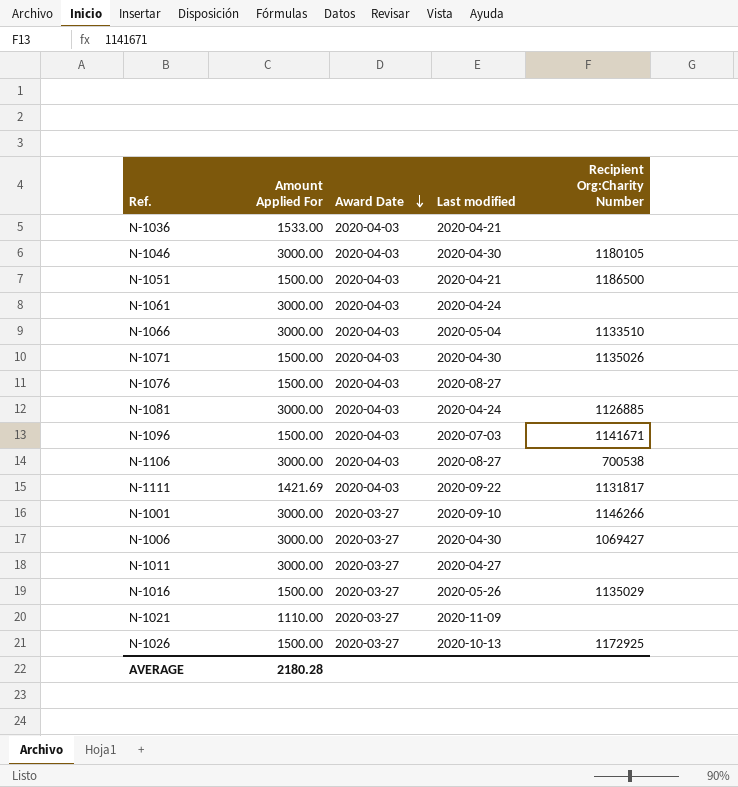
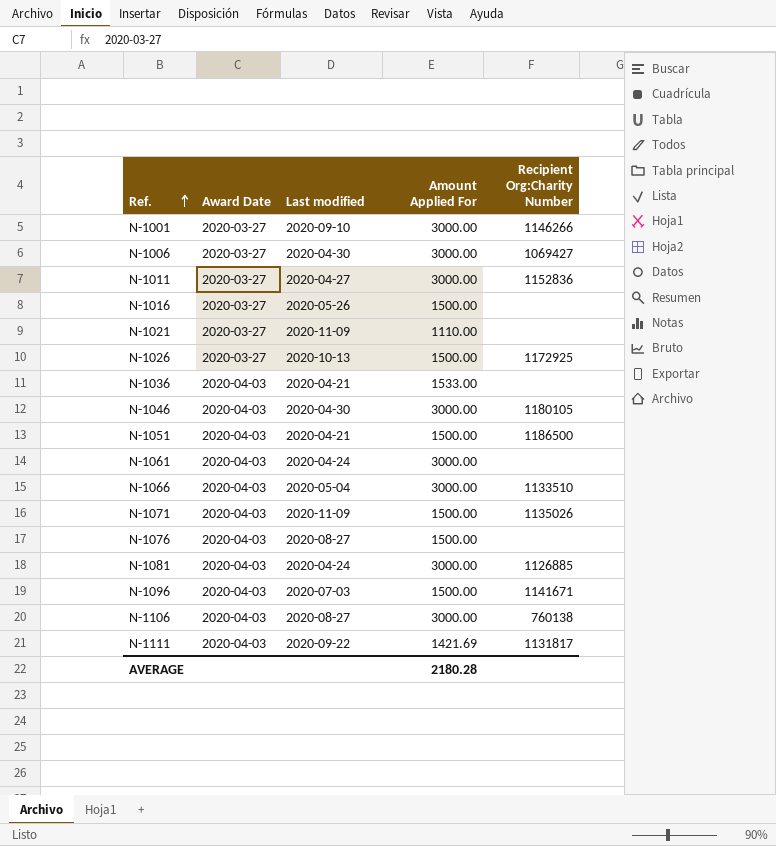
row order: Award Date descending -> Ref. ascending
column Amount Applied For | position: 2 -> 4
N-1011 | Recipient Org:Charity Number: none -> 1152836
N-1016 | Recipient Org:Charity Number: 1135029 -> none
N-1071 | Last modified: 2020-04-30 -> 2020-11-09
N-1106 | Recipient Org:Charity Number: 700538 -> 760138

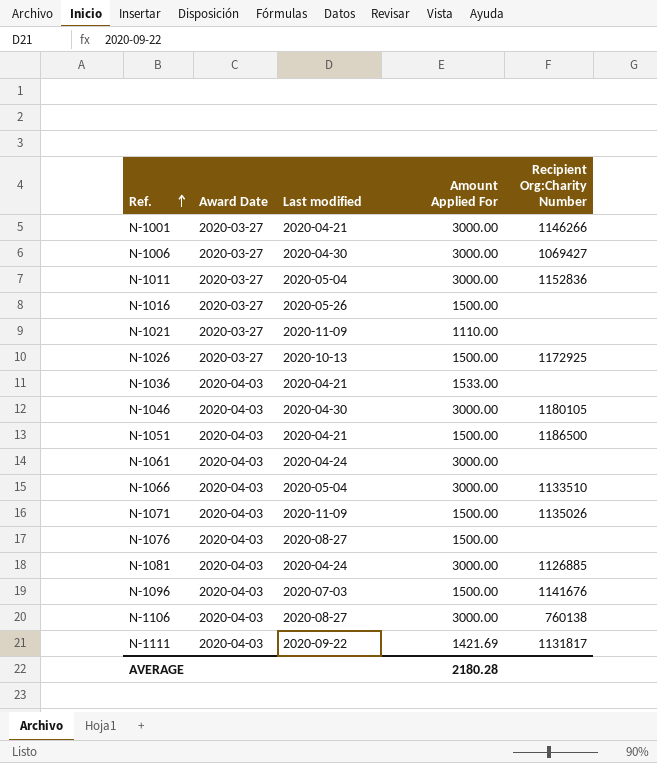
N-1001 | Last modified: 2020-09-10 -> 2020-04-21
N-1011 | Last modified: 2020-04-27 -> 2020-05-04
N-1096 | Recipient Org:Charity Number: 1141671 -> 1141676

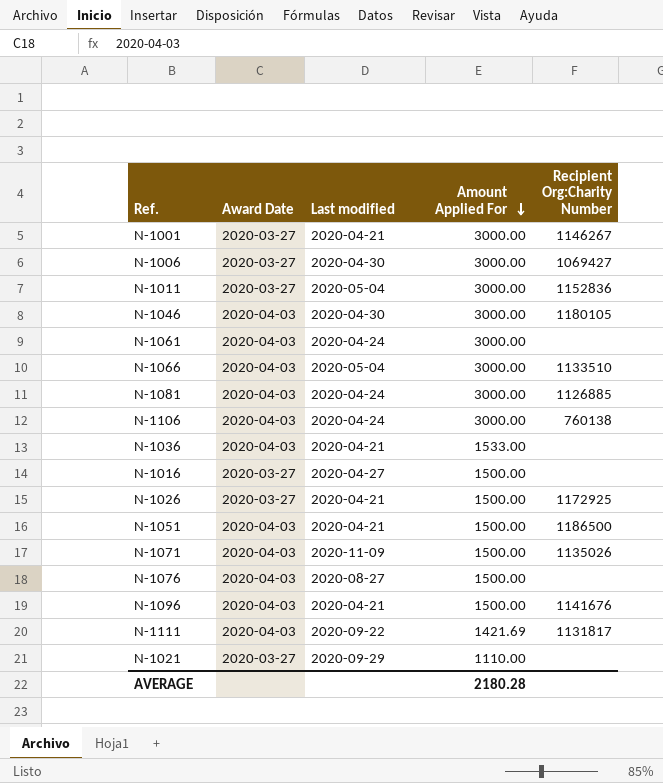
row order: Ref. ascending -> Amount Applied For descending
N-1001 | Recipient Org:Charity Number: 1146266 -> 1146267
N-1106 | Last modified: 2020-08-27 -> 2020-04-24
N-1016 | Last modified: 2020-05-26 -> 2020-04-27
N-1026 | Last modified: 2020-10-13 -> 2020-04-21
N-1096 | Last modified: 2020-07-03 -> 2020-04-21
N-1021 | Last modified: 2020-11-09 -> 2020-09-29

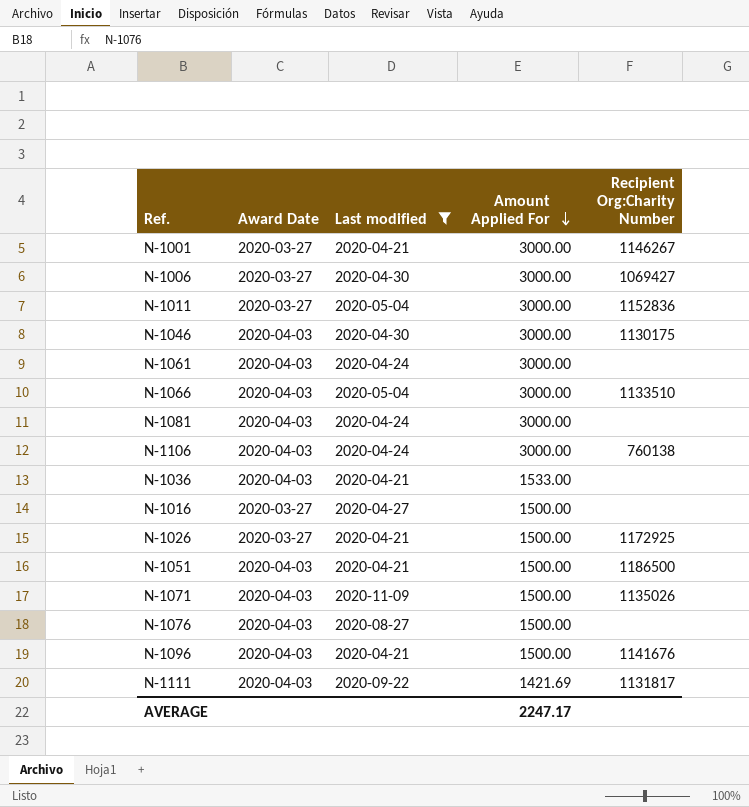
filter: none -> Last modified != 2020-09-29
N-1046 | Recipient Org:Charity Number: 1180105 -> 1130175
N-1081 | Recipient Org:Charity Number: 1126885 -> none
AVERAGE | Amount Applied For: 2180.28 -> 2247.17

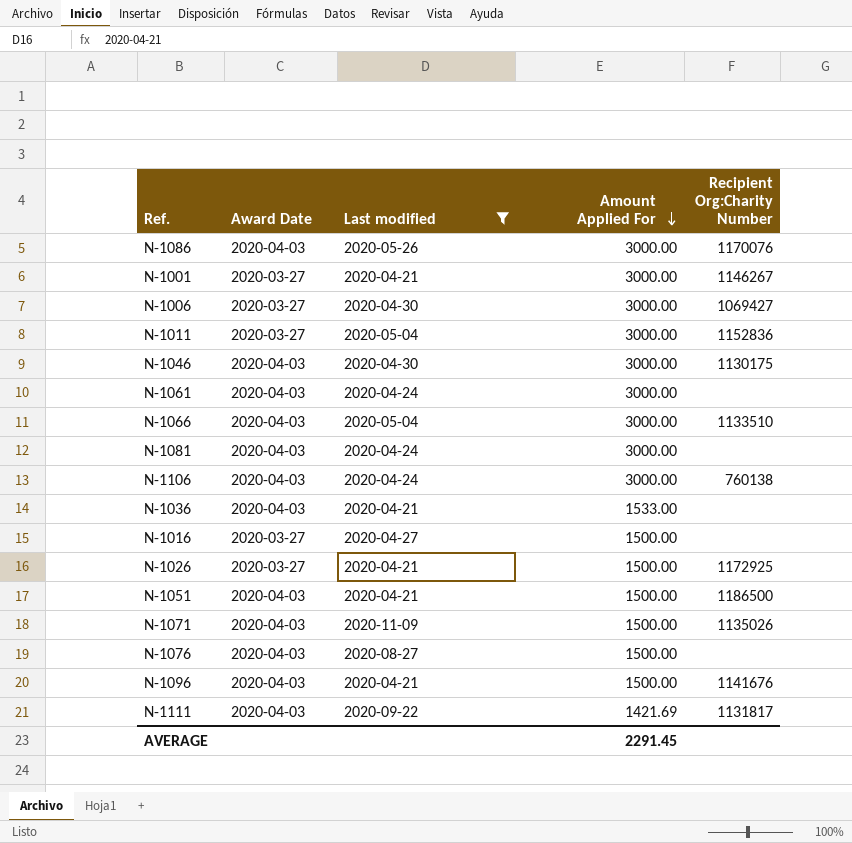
row N-1086: none -> 2020-04-03 | 2020-05-26 | 3000.00 | 1170076
AVERAGE | Amount Applied For: 2247.17 -> 2291.45

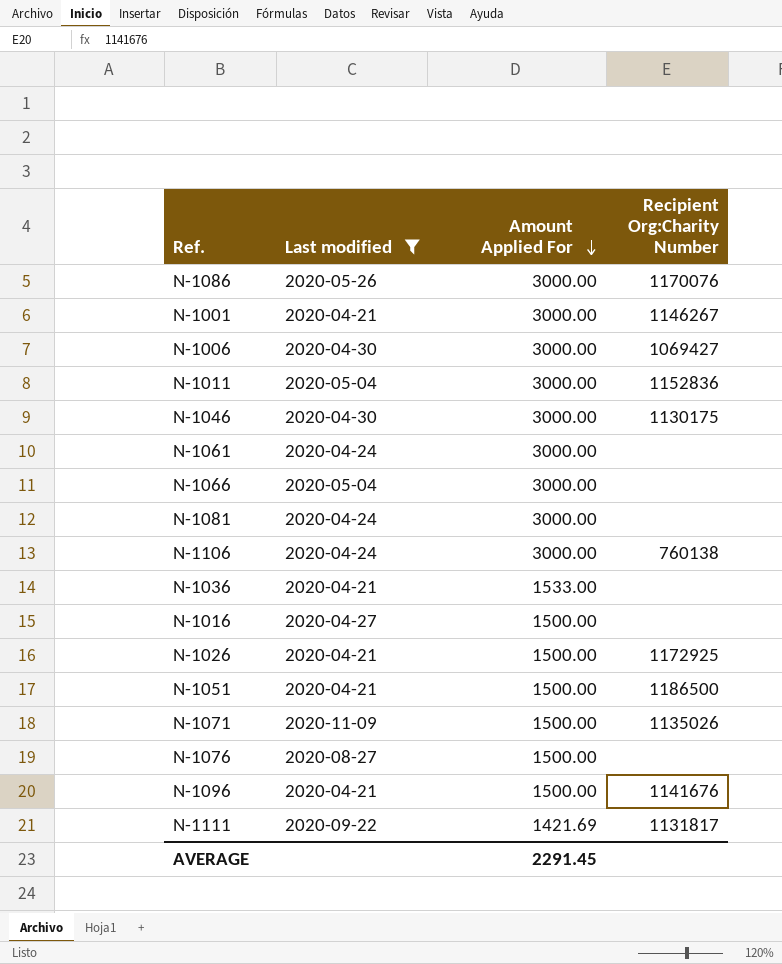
column Award Date | position: 2 -> none
N-1066 | Recipient Org:Charity Number: 1133510 -> none

